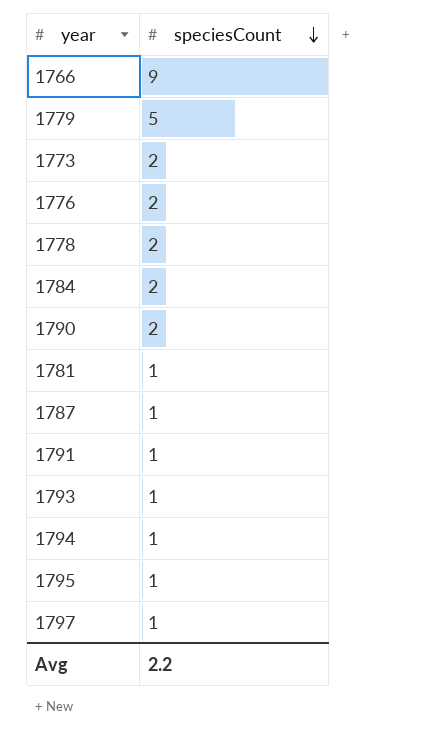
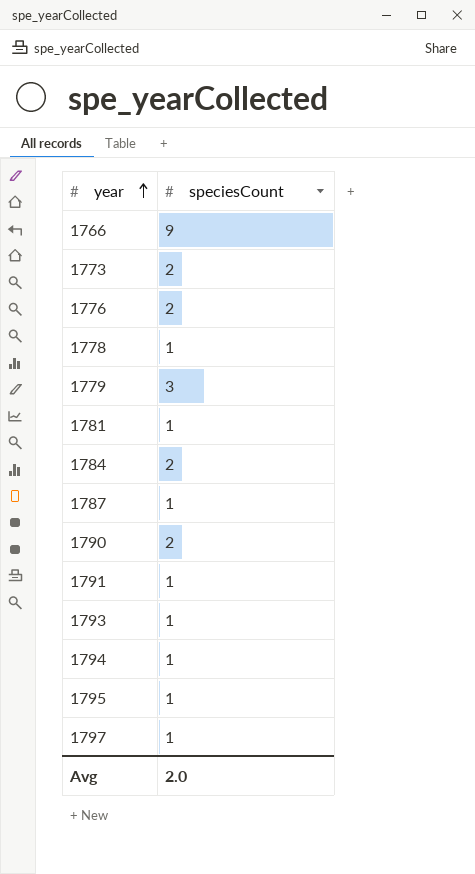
row order: speciesCount descending -> year ascending
1778 | speciesCount: 2 -> 1
1779 | speciesCount: 5 -> 3
Avg | speciesCount: 2.2 -> 2.0

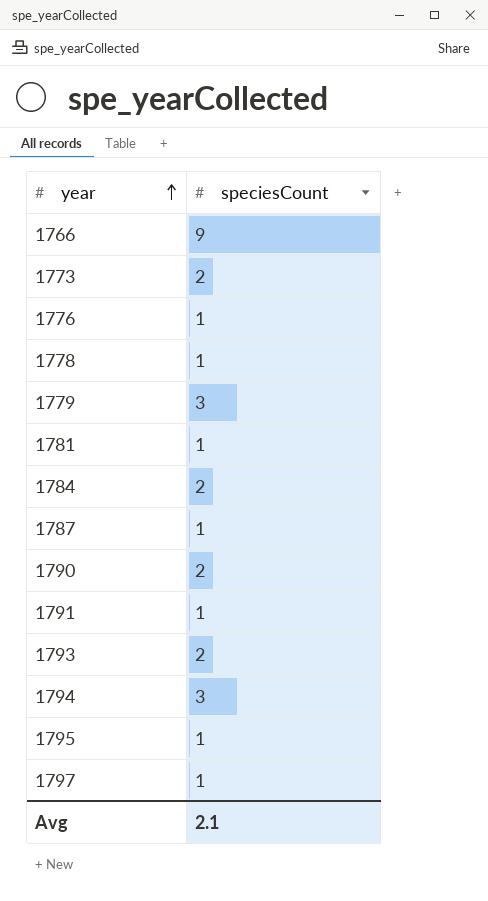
1776 | speciesCount: 2 -> 1
1793 | speciesCount: 1 -> 2
1794 | speciesCount: 1 -> 3
Avg | speciesCount: 2.0 -> 2.1

